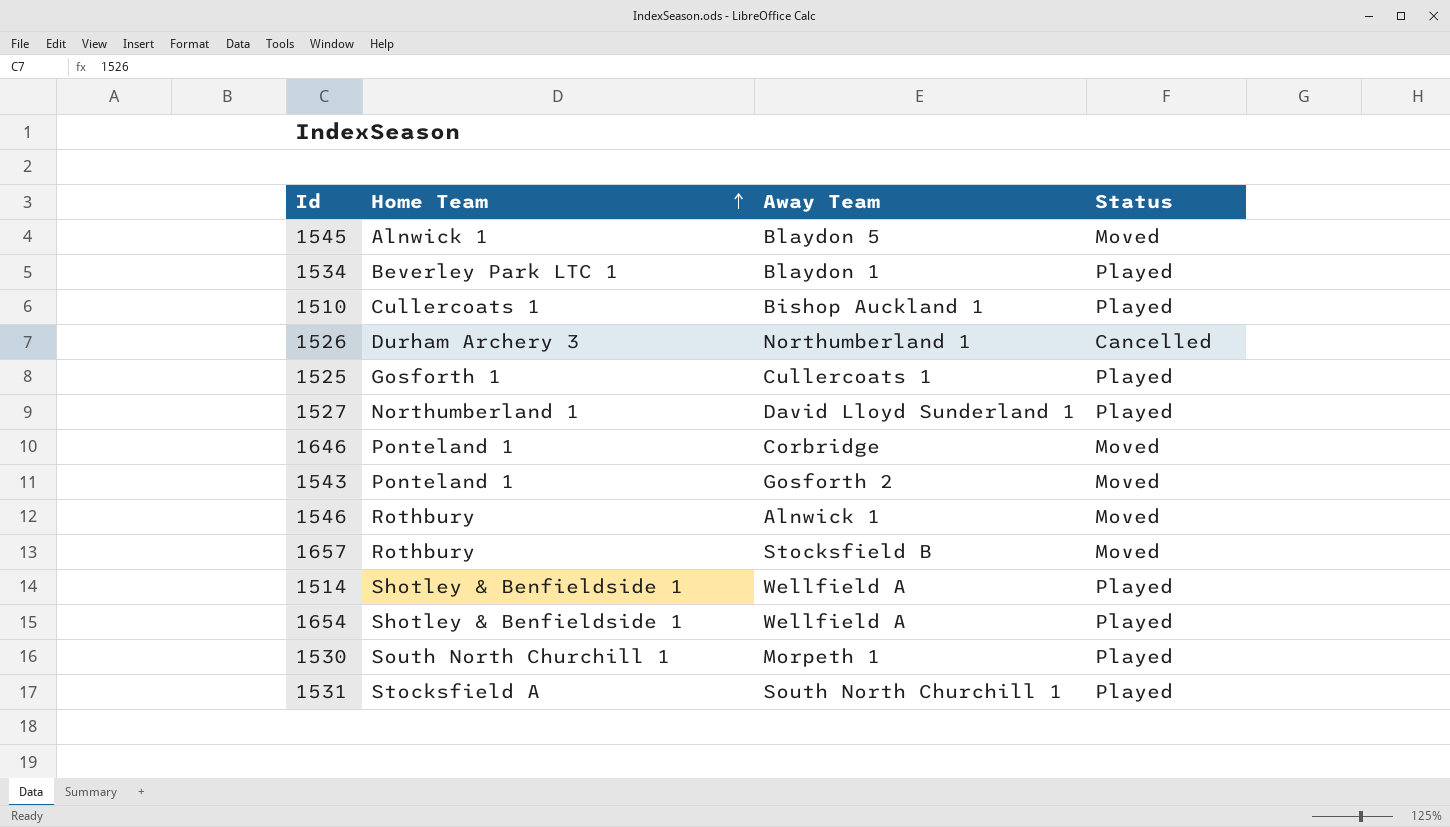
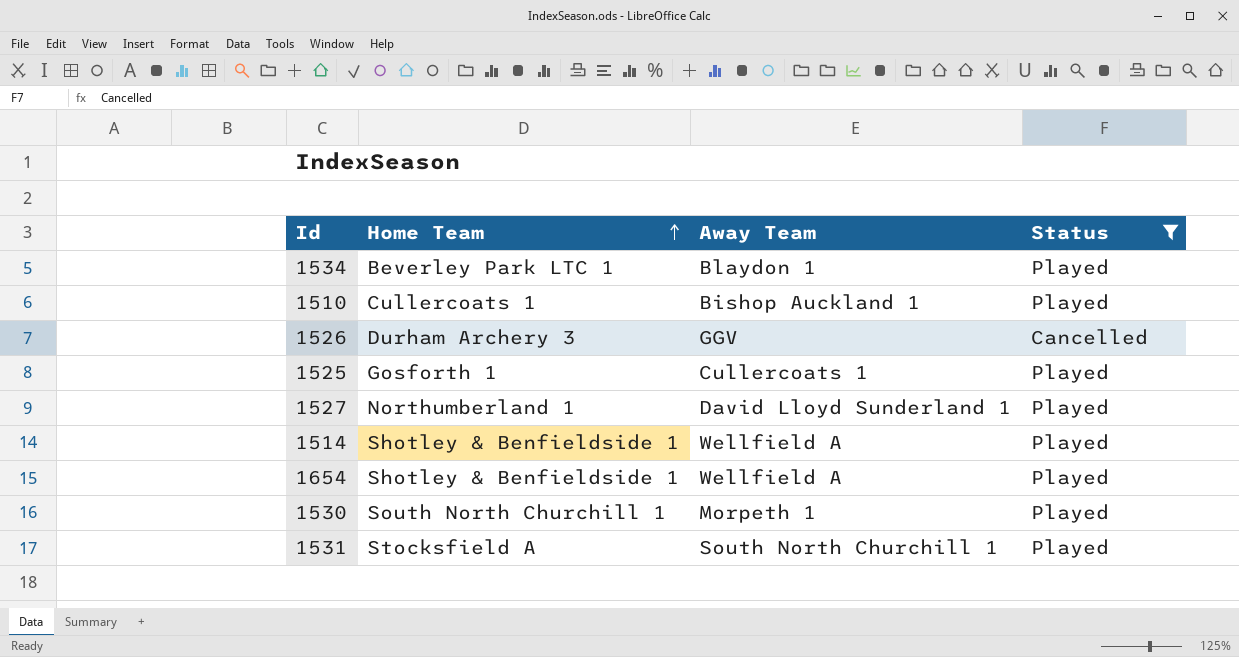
filter: none -> Status != Moved
1526 | Away Team: Northumberland 1 -> GGV

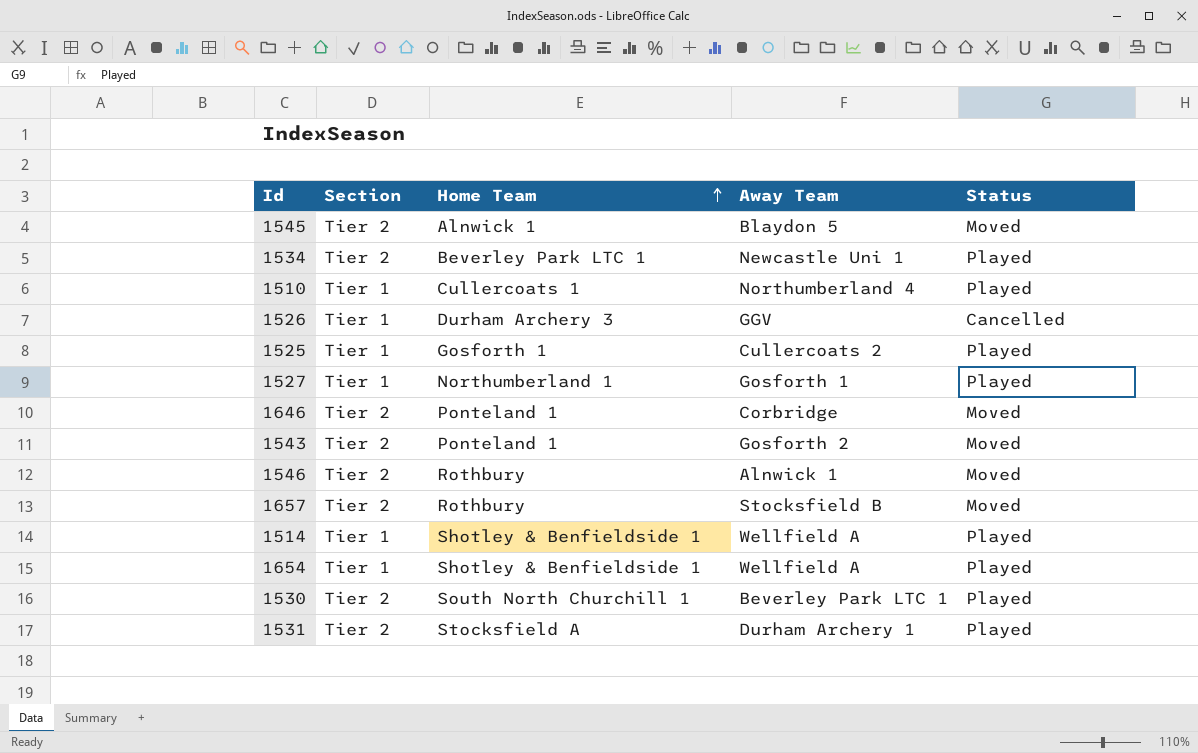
filter: Status != Moved -> none
column Section | position: none -> 2
1534 | Away Team: Blaydon 1 -> Newcastle Uni 1
1510 | Away Team: Bishop Auckland 1 -> Northumberland 4
1525 | Away Team: Cullercoats 1 -> Cullercoats 2
1527 | Away Team: David Lloyd Sunderland 1 -> Gosforth 1
1530 | Away Team: Morpeth 1 -> Beverley Park LTC 1
1531 | Away Team: South North Churchill 1 -> Durham Archery 1

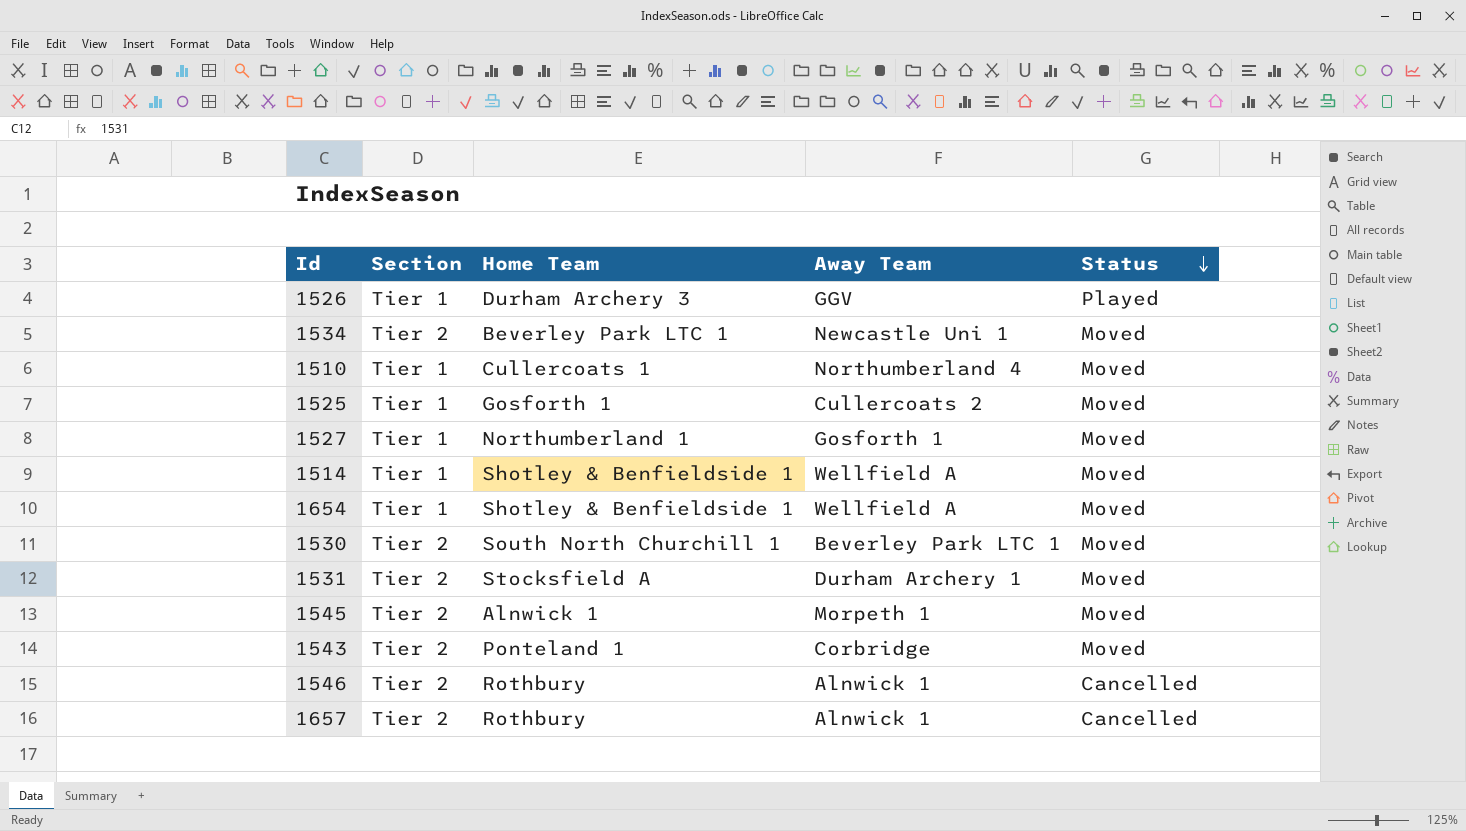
row order: Home Team ascending -> Status descending
row 1646: Tier 2 | Ponteland 1 | Corbridge | Moved -> none
1526 | Status: Cancelled -> Played
1534 | Status: Played -> Moved
1510 | Status: Played -> Moved
1525 | Status: Played -> Moved
1527 | Status: Played -> Moved
1514 | Status: Played -> Moved
1654 | Status: Played -> Moved
1530 | Status: Played -> Moved
1531 | Status: Played -> Moved
1545 | Away Team: Blaydon 5 -> Morpeth 1
1543 | Away Team: Gosforth 2 -> Corbridge
1546 | Status: Moved -> Cancelled
1657 | Away Team: Stocksfield B -> Alnwick 1
1657 | Status: Moved -> Cancelled

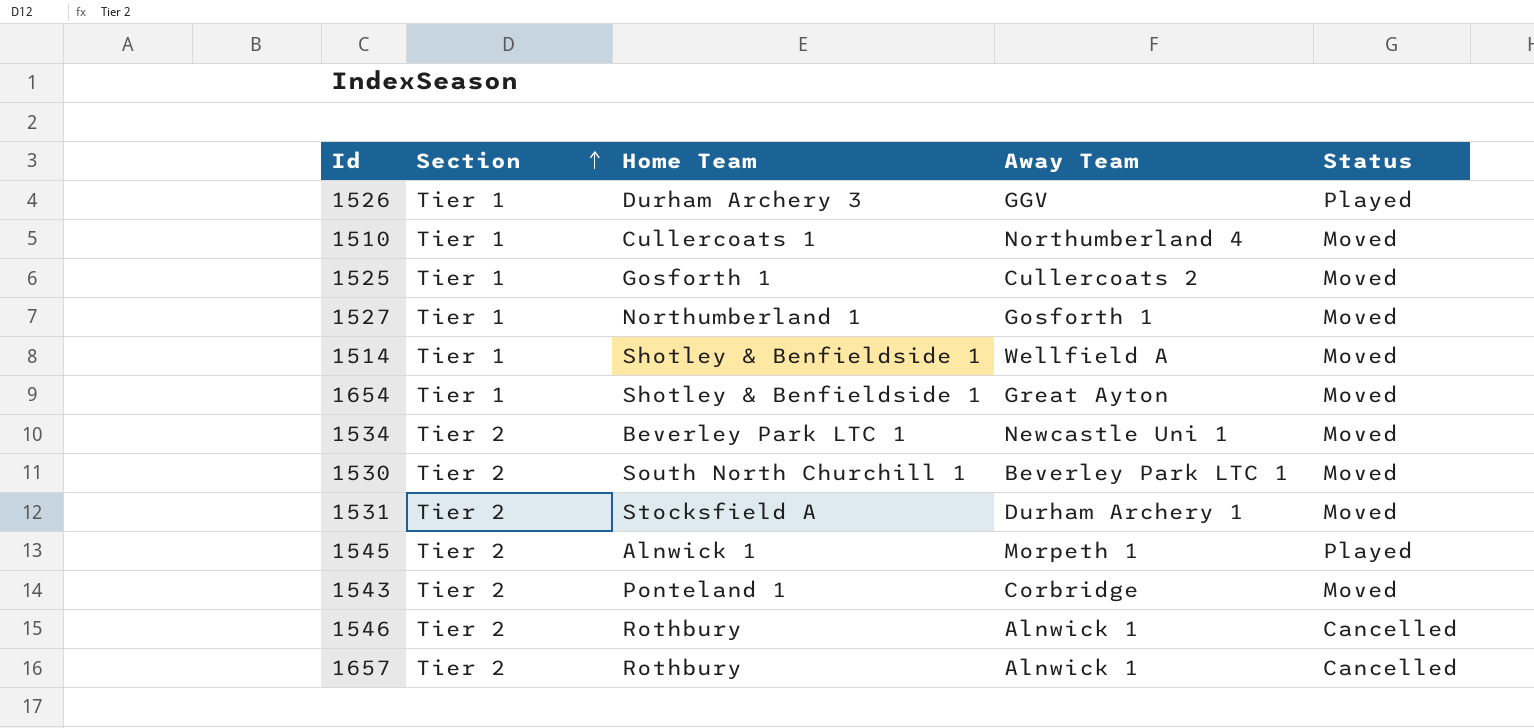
row order: Status descending -> Section ascending
1654 | Away Team: Wellfield A -> Great Ayton
1545 | Status: Moved -> Played

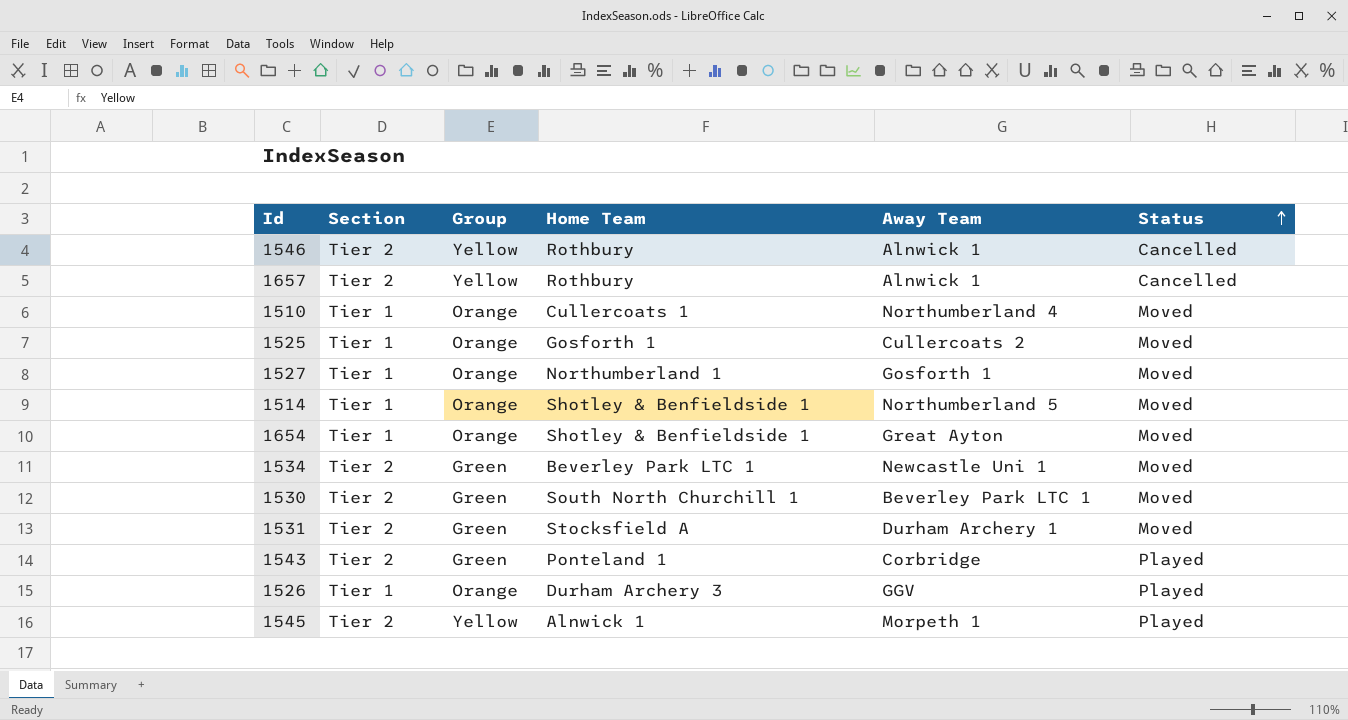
row order: Section ascending -> Status ascending
column Group | position: none -> 3
1514 | Away Team: Wellfield A -> Northumberland 5
1543 | Status: Moved -> Played

